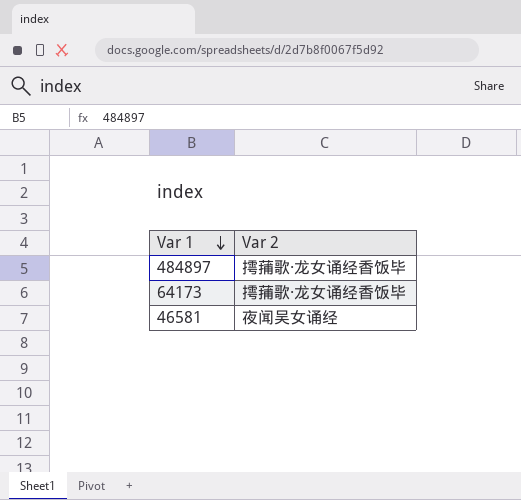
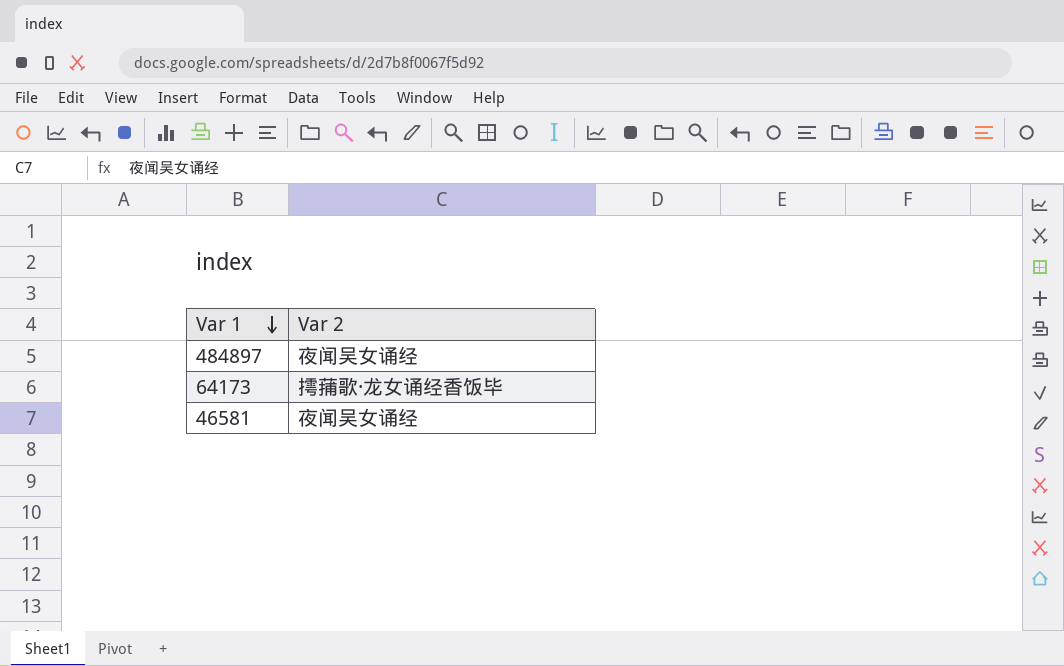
484897 | Var 2: 摴蒱歌·龙女诵经香饭毕 -> 夜闻吴女诵经

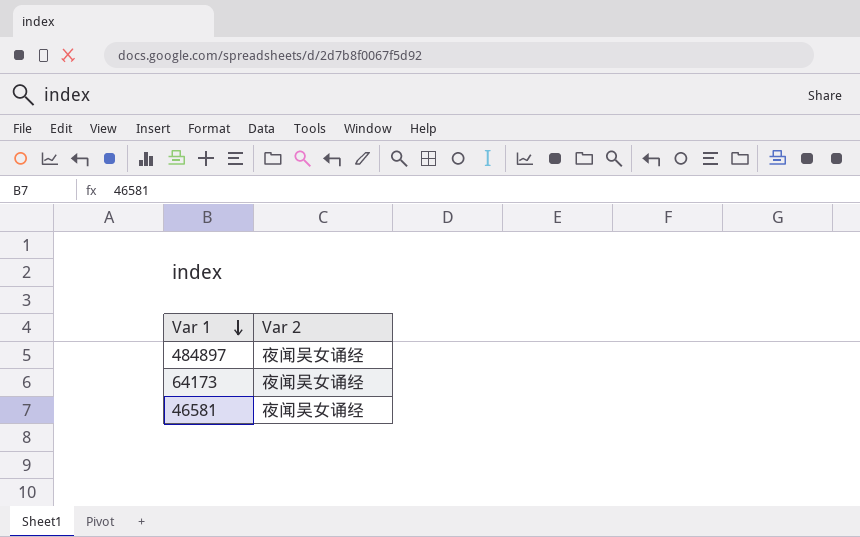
64173 | Var 2: 摴蒱歌·龙女诵经香饭毕 -> 夜闻吴女诵经

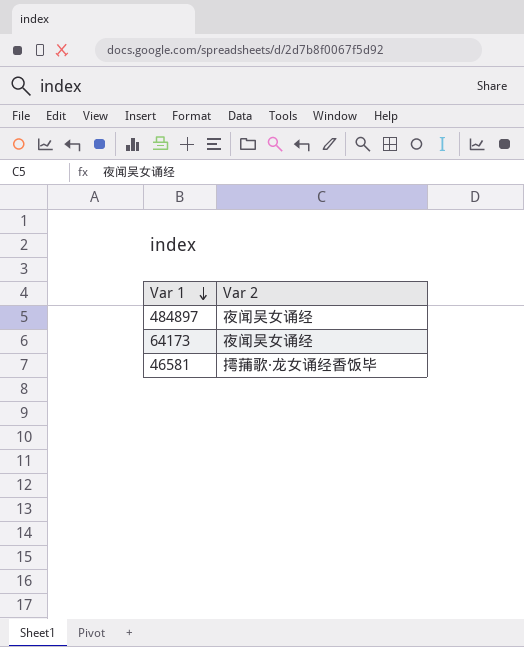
46581 | Var 2: 夜闻吴女诵经 -> 摴蒱歌·龙女诵经香饭毕

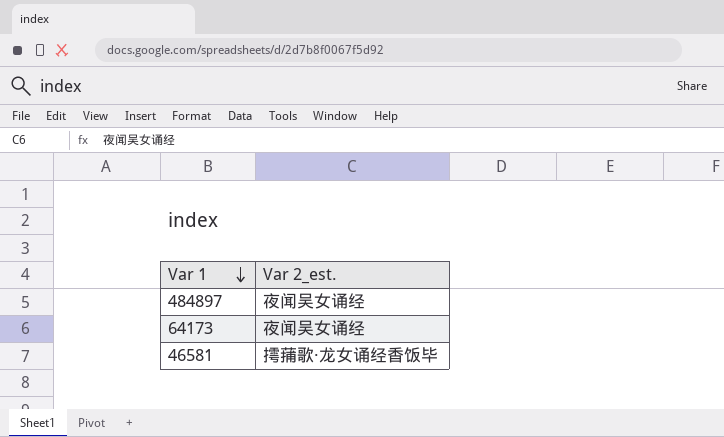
column name: Var 2 -> Var 2_est.

